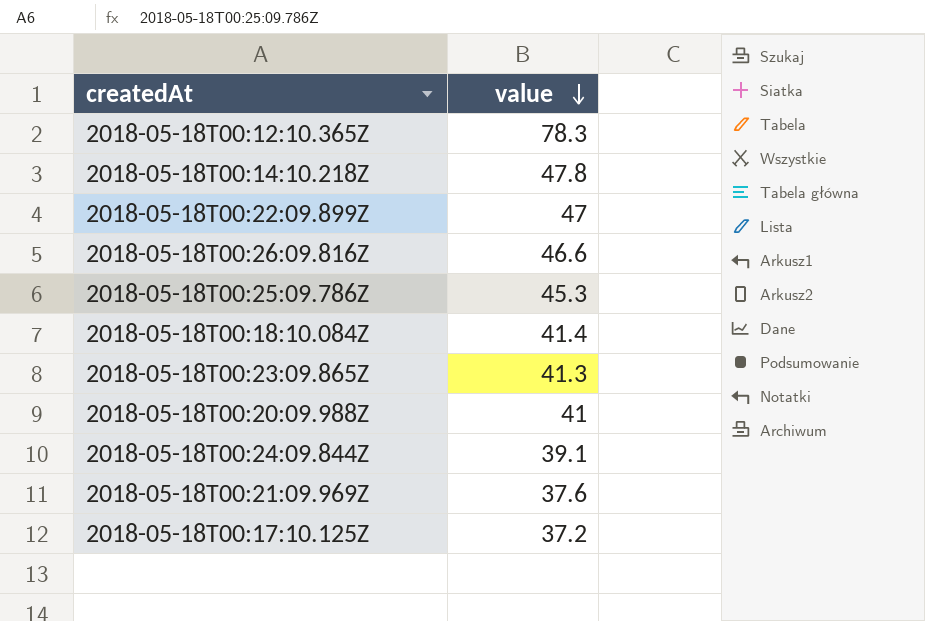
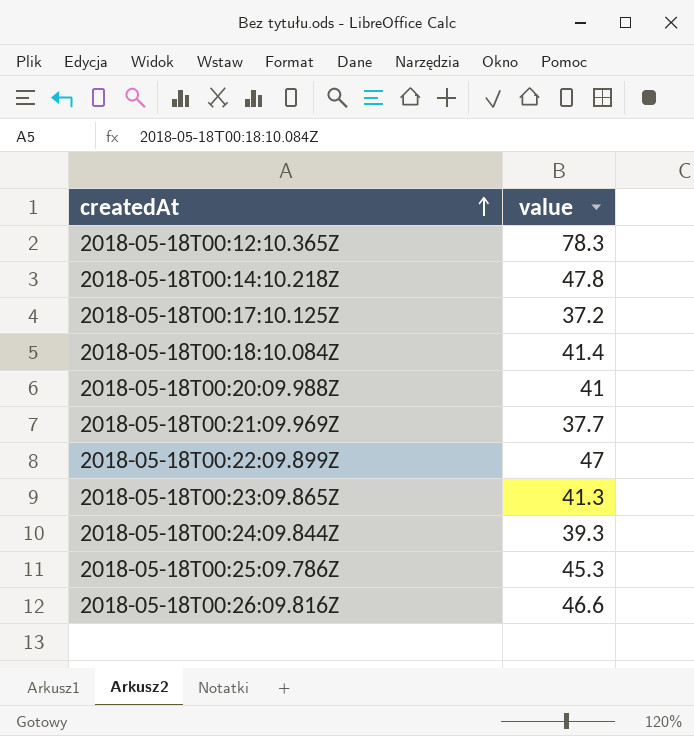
row order: value descending -> createdAt ascending
2018-05-18T00:21:09.969Z | value: 37.6 -> 37.7
2018-05-18T00:24:09.844Z | value: 39.1 -> 39.3

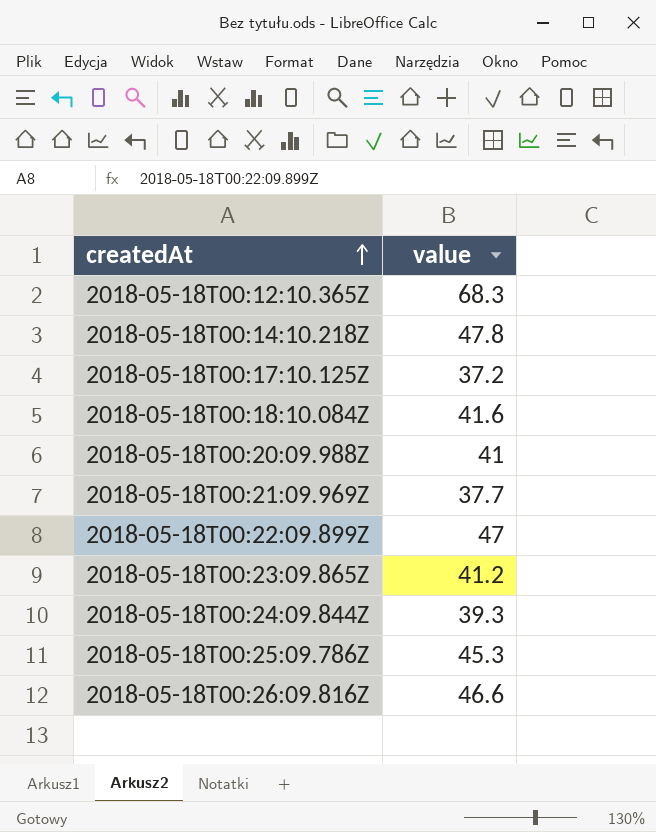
2018-05-18T00:12:10.365Z | value: 78.3 -> 68.3
2018-05-18T00:18:10.084Z | value: 41.4 -> 41.6
2018-05-18T00:23:09.865Z | value: 41.3 -> 41.2

